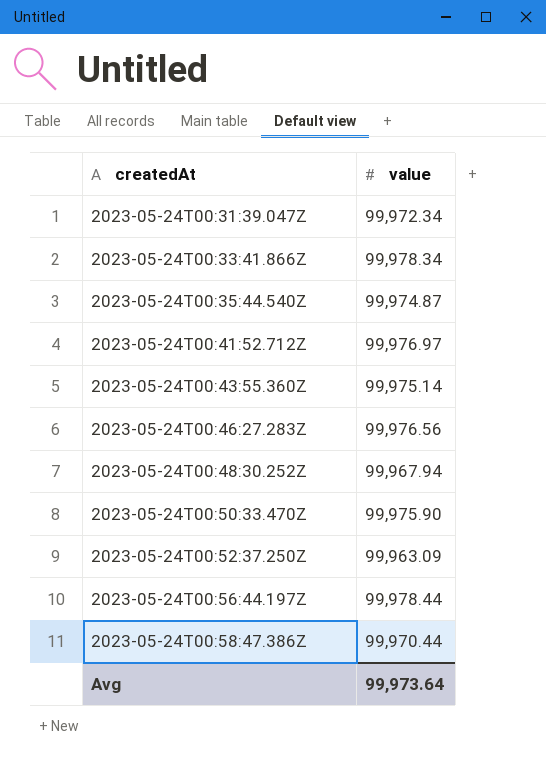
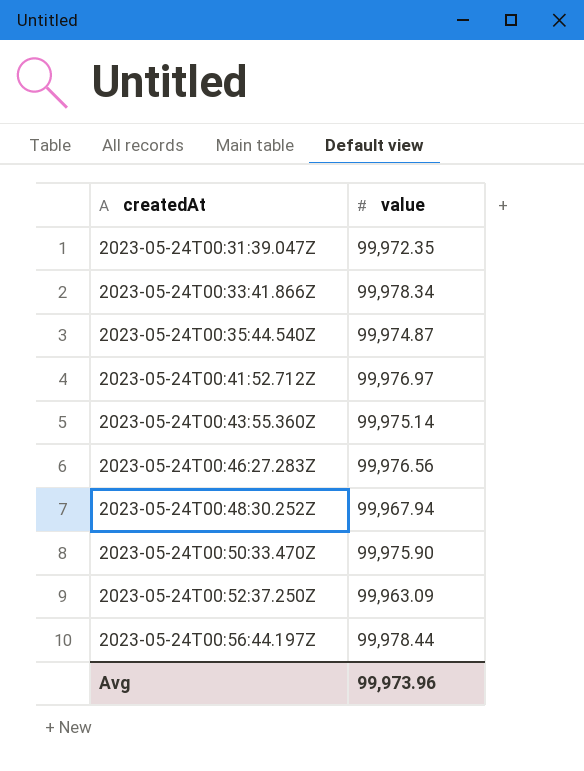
row 2023-05-24T00:58:47.386Z: 99,970.44 -> none
2023-05-24T00:31:39.047Z | value: 99,972.34 -> 99,972.35
Avg | value: 99,973.64 -> 99,973.96

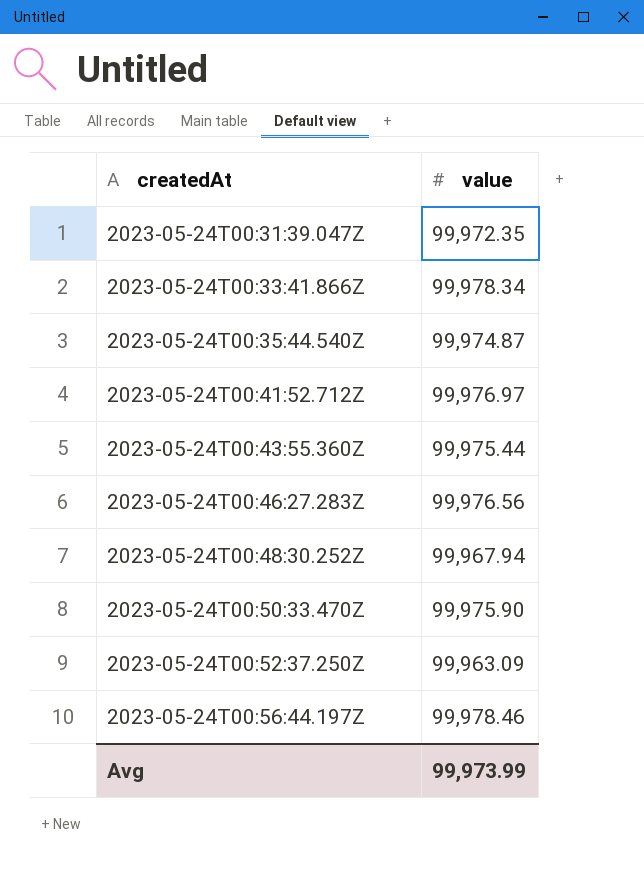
2023-05-24T00:43:55.360Z | value: 99,975.14 -> 99,975.44
2023-05-24T00:56:44.197Z | value: 99,978.44 -> 99,978.46
Avg | value: 99,973.96 -> 99,973.99

